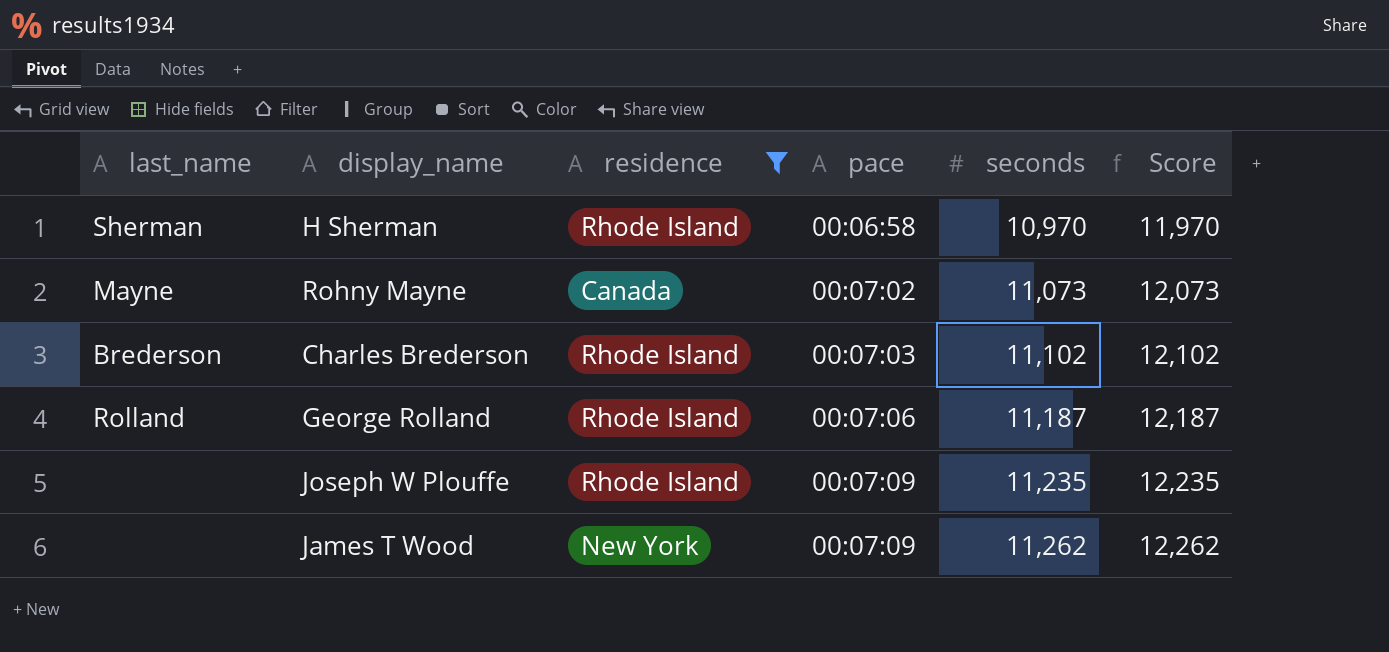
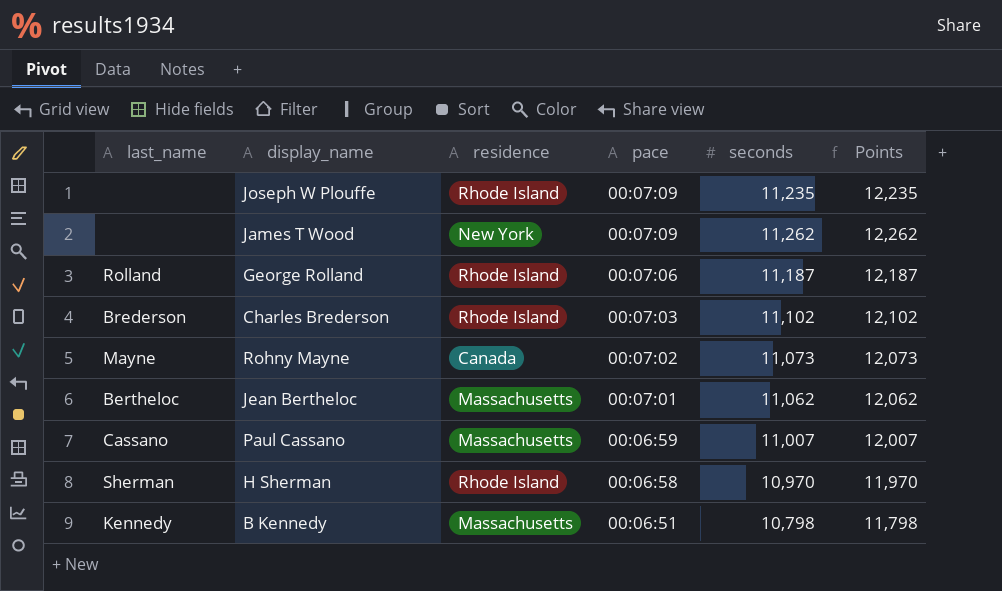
filter: residence != Massachusetts -> none
row order: pace ascending -> pace descending
column name: Score -> Points

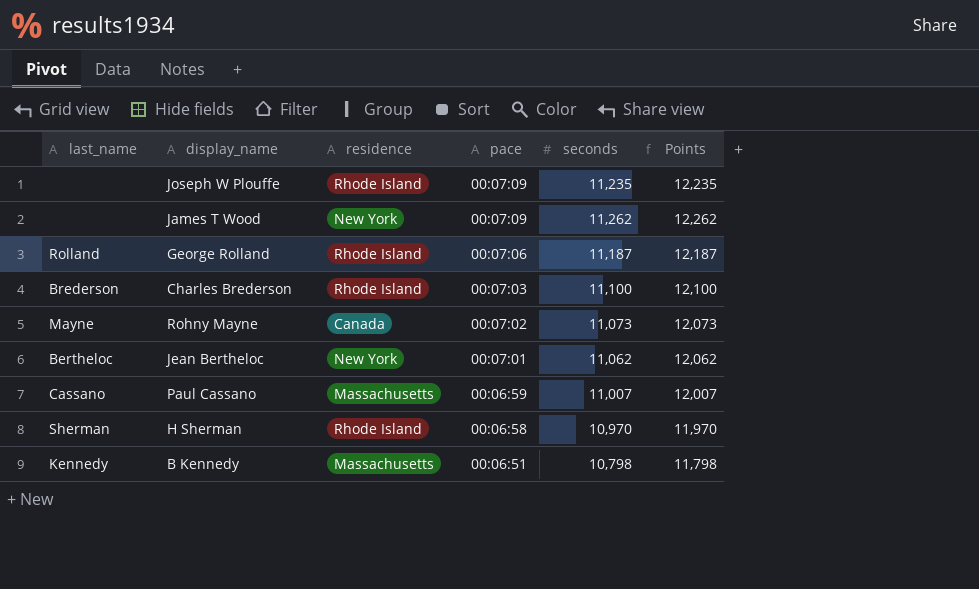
Charles Brederson | seconds: 11,102 -> 11,100
Charles Brederson | Points: 12,102 -> 12,100
Jean Bertheloc | residence: Massachusetts -> New York

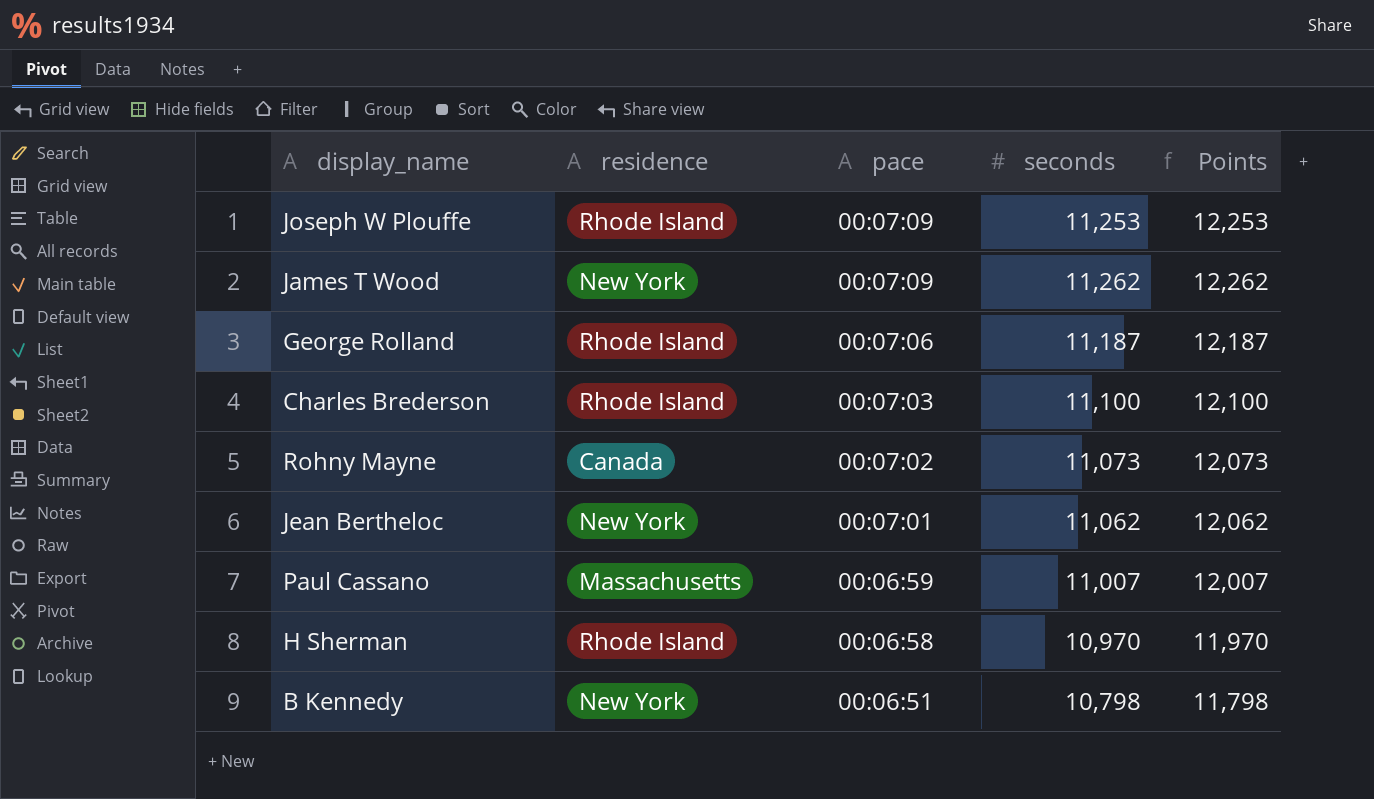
column last_name | position: 1 -> none
Joseph W Plouffe | seconds: 11,235 -> 11,253
Joseph W Plouffe | Points: 12,235 -> 12,253
B Kennedy | residence: Massachusetts -> New York

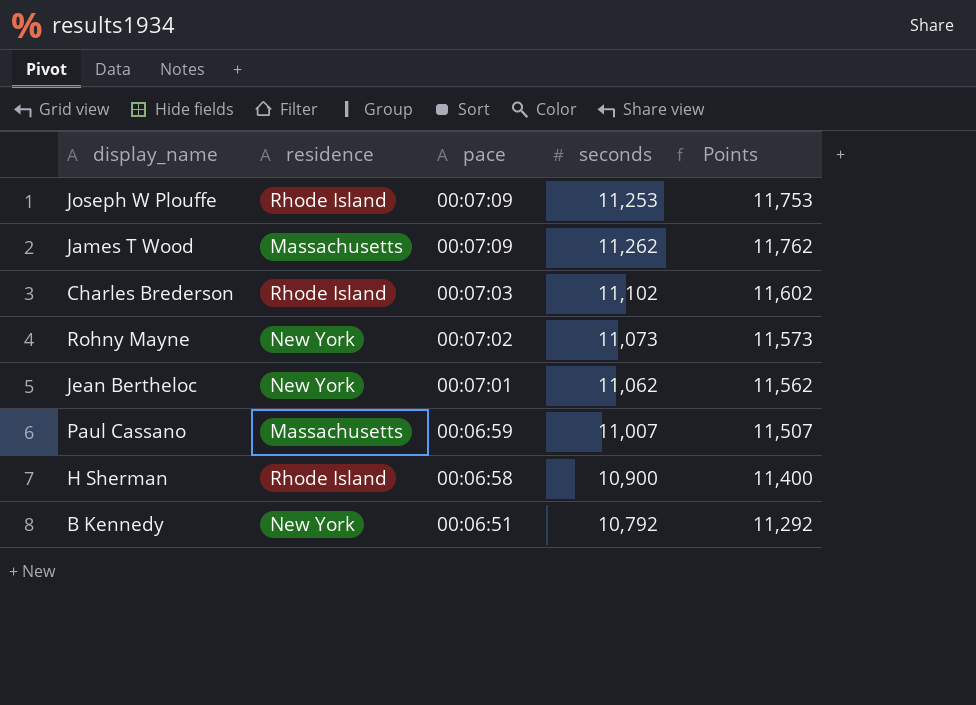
column Points | formula: [seconds] + 1000 -> [seconds] + 500
row George Rolland: Rhode Island | 00:07:06 | 11,187 | 12,187 -> none
James T Wood | residence: New York -> Massachusetts
Charles Brederson | seconds: 11,100 -> 11,102
Rohny Mayne | residence: Canada -> New York
H Sherman | seconds: 10,970 -> 10,900
B Kennedy | seconds: 10,798 -> 10,792

